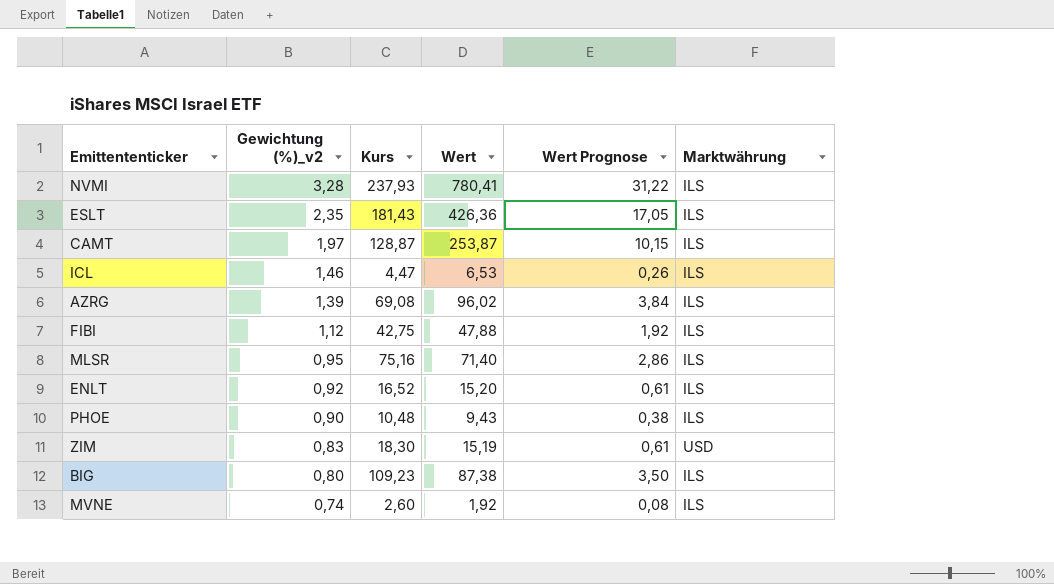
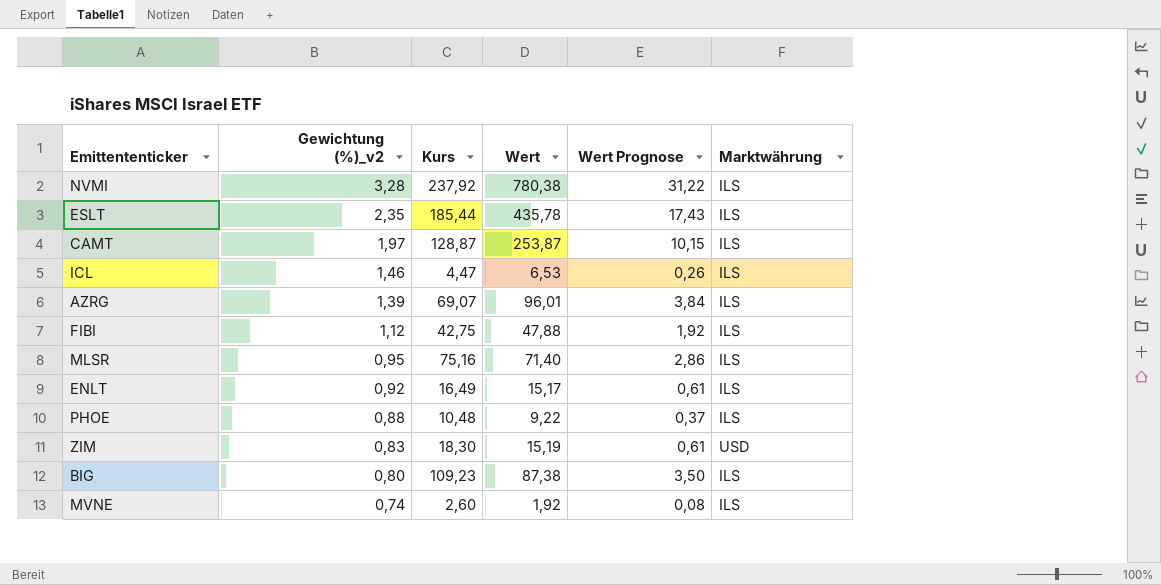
NVMI | Kurs: 237,93 -> 237,92
NVMI | Wert: 780,41 -> 780,38
ESLT | Kurs: 181,43 -> 185,44
ESLT | Wert: 426,36 -> 435,78
ESLT | Wert Prognose: 17,05 -> 17,43
AZRG | Kurs: 69,08 -> 69,07
AZRG | Wert: 96,02 -> 96,01
ENLT | Kurs: 16,52 -> 16,49
ENLT | Wert: 15,20 -> 15,17
PHOE | Gewichtung (%)_v2: 0,90 -> 0,88
PHOE | Wert: 9,43 -> 9,22
PHOE | Wert Prognose: 0,38 -> 0,37

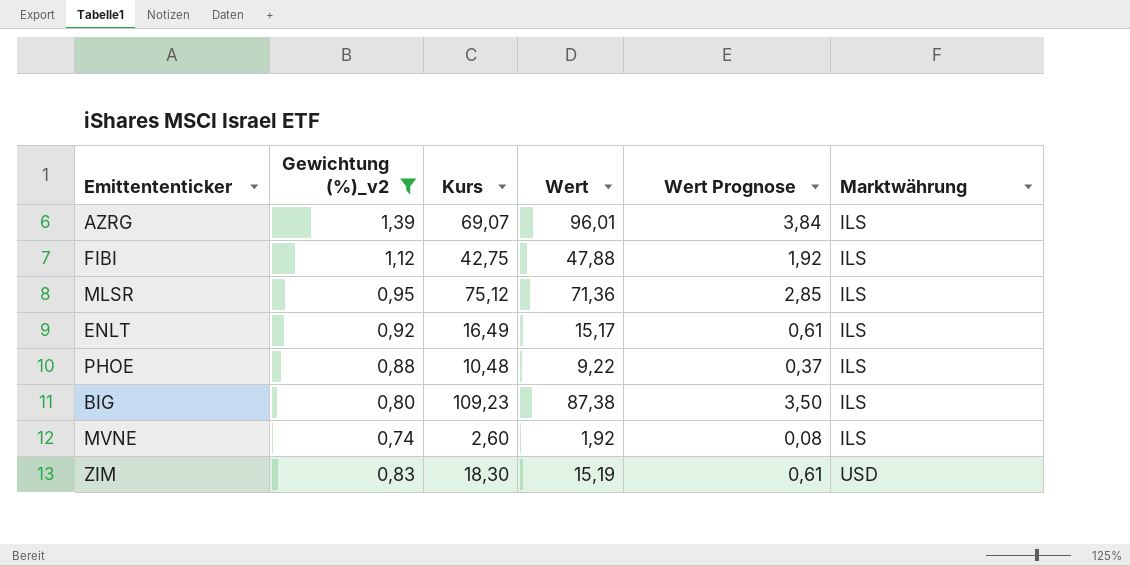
filter: none -> Gewichtung (%)_v2 <= 1,39
row order: Gewichtung (%)_v2 descending -> Marktwährung ascending
MLSR | Kurs: 75,16 -> 75,12
MLSR | Wert: 71,40 -> 71,36
MLSR | Wert Prognose: 2,86 -> 2,85

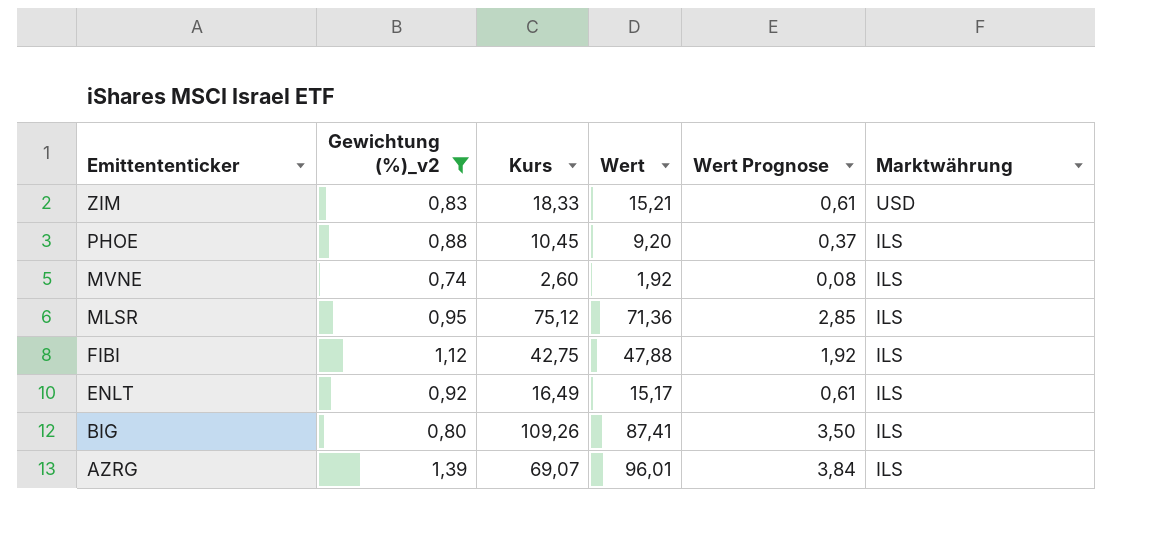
row order: Marktwährung ascending -> Emittententicker descending
ZIM | Kurs: 18,30 -> 18,33
ZIM | Wert: 15,19 -> 15,21
PHOE | Kurs: 10,48 -> 10,45
PHOE | Wert: 9,22 -> 9,20
BIG | Kurs: 109,23 -> 109,26
BIG | Wert: 87,38 -> 87,41

